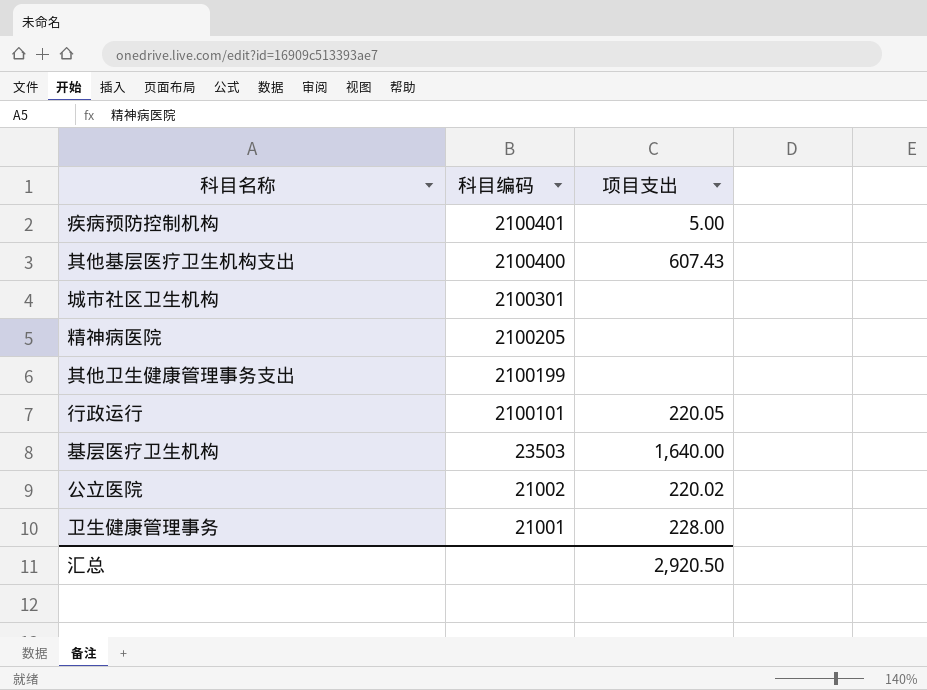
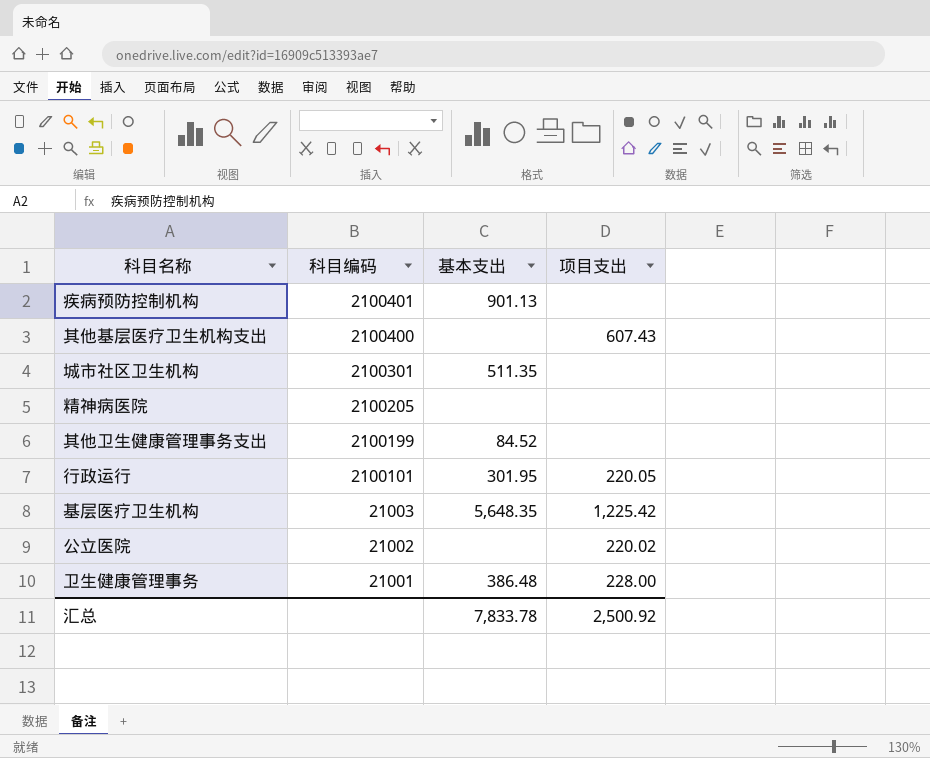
column 基本支出 | position: none -> 3
疾病预防控制机构 | 项目支出: 5.00 -> none
基层医疗卫生机构 | 科目编码: 23503 -> 21003
基层医疗卫生机构 | 项目支出: 1,640.00 -> 1,225.42
汇总 | 项目支出: 2,920.50 -> 2,500.92

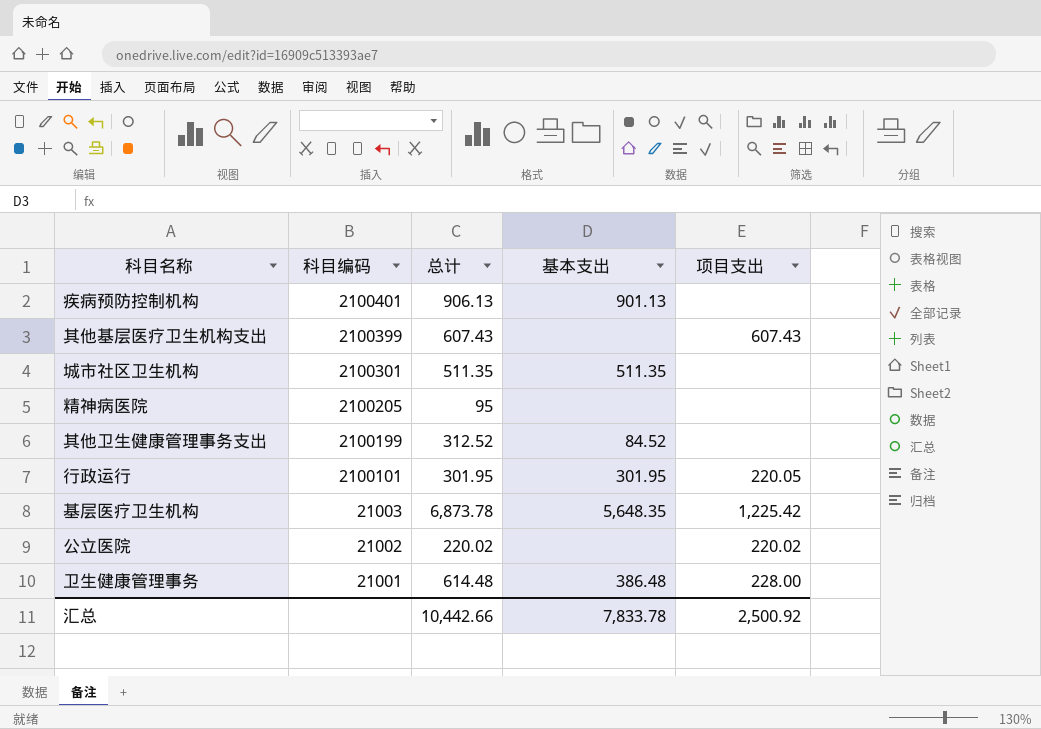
column 总计 | position: none -> 3
其他基层医疗卫生机构支出 | 科目编码: 2100400 -> 2100399

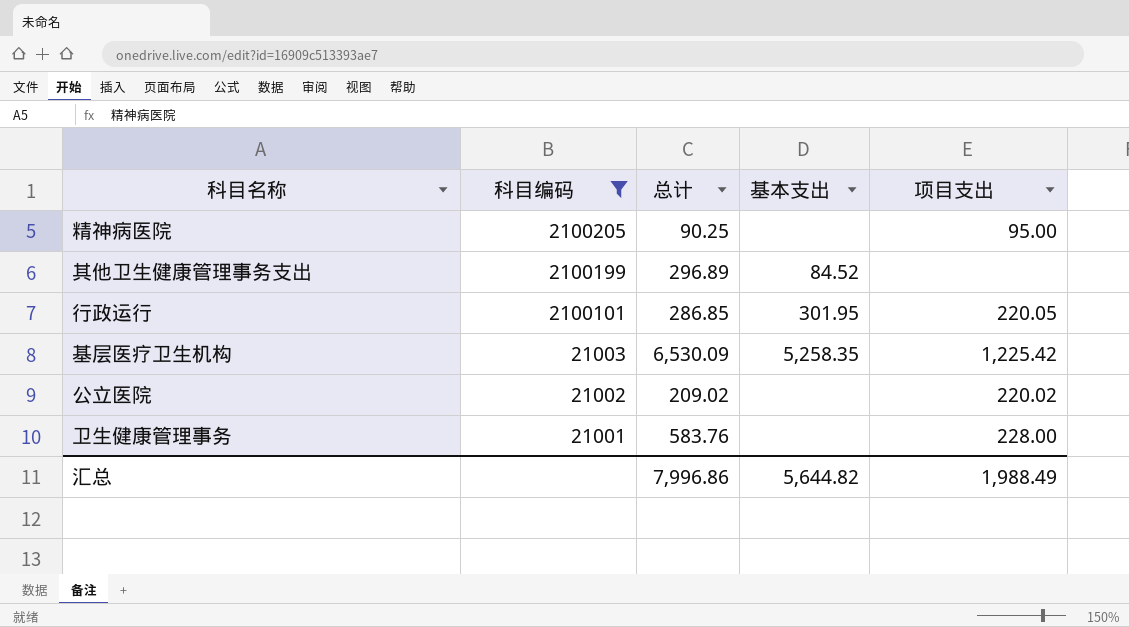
filter: none -> 科目编码 <= 2100205
精神病医院 | 总计: 95 -> 90.25
精神病医院 | 项目支出: none -> 95.00
其他卫生健康管理事务支出 | 总计: 312.52 -> 296.89
行政运行 | 总计: 301.95 -> 286.85
基层医疗卫生机构 | 总计: 6,873.78 -> 6,530.09
基层医疗卫生机构 | 基本支出: 5,648.35 -> 5,258.35
公立医院 | 总计: 220.02 -> 209.02
卫生健康管理事务 | 总计: 614.48 -> 583.76
卫生健康管理事务 | 基本支出: 386.48 -> none
汇总 | 总计: 10,442.66 -> 7,996.86
汇总 | 基本支出: 7,833.78 -> 5,644.82
汇总 | 项目支出: 2,500.92 -> 1,988.49

